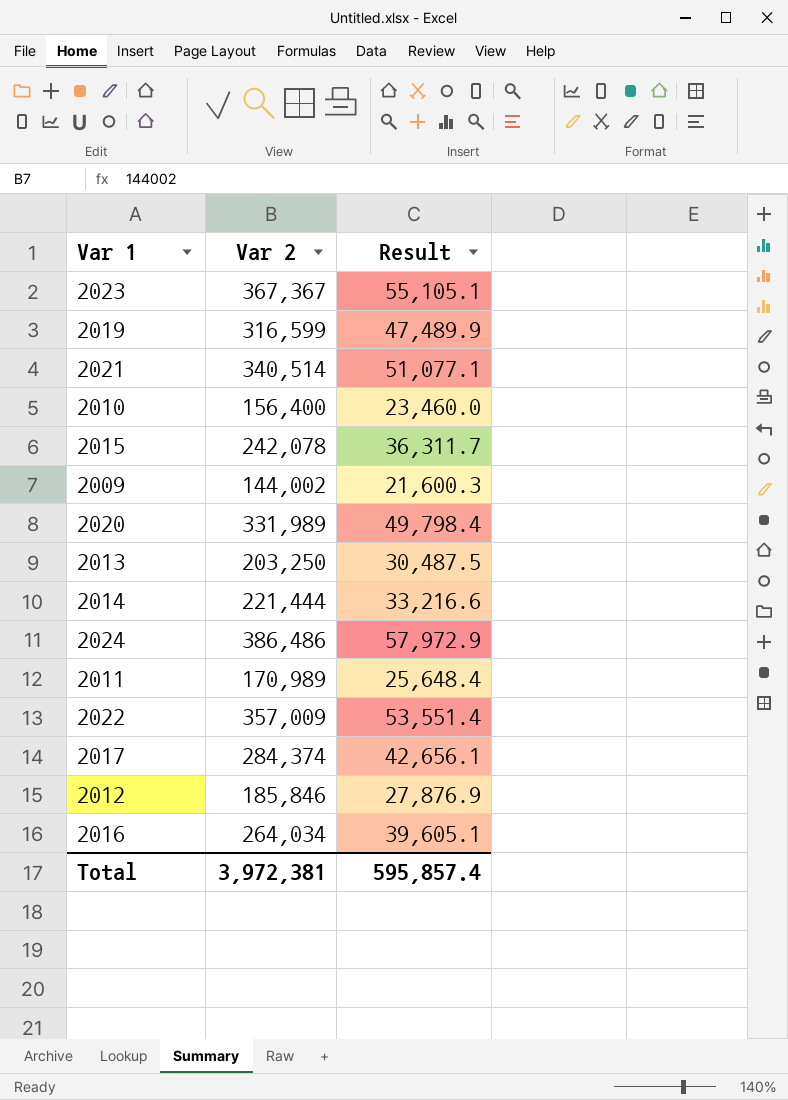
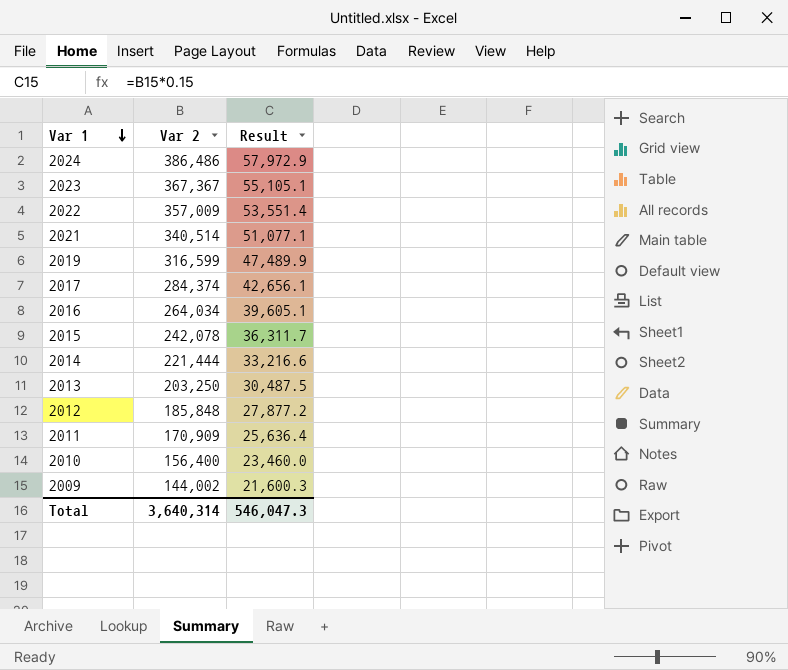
row order: none -> Var 1 descending
row 2020: 331,989 | 49,798.4 -> none
2012 | Var 2: 185,846 -> 185,848
2012 | Result: 27,876.9 -> 27,877.2
2011 | Var 2: 170,989 -> 170,909
2011 | Result: 25,648.4 -> 25,636.4
Total | Var 2: 3,972,381 -> 3,640,314
Total | Result: 595,857.4 -> 546,047.3

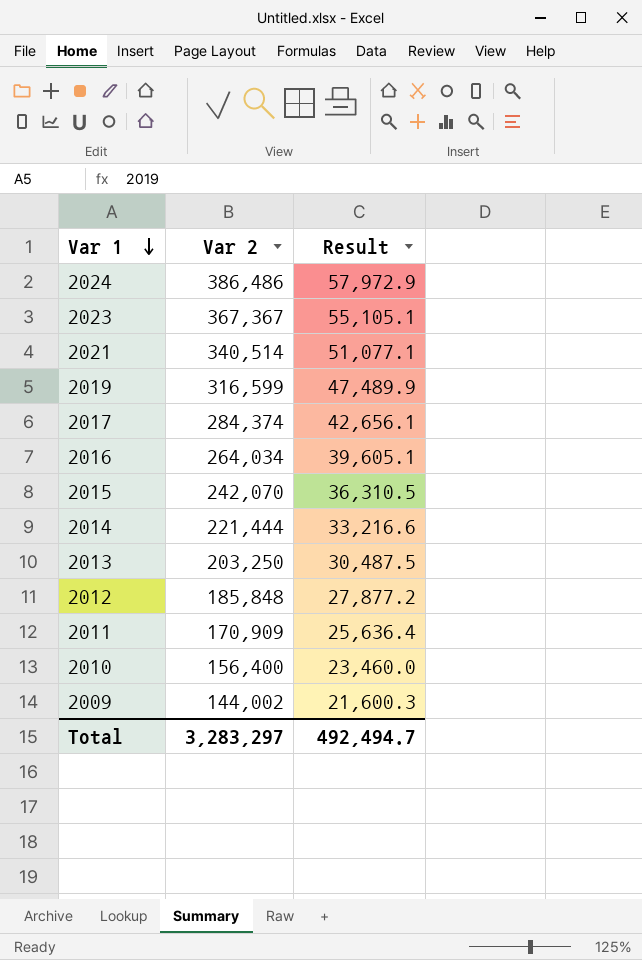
row 2022: 357,009 | 53,551.4 -> none
2015 | Var 2: 242,078 -> 242,070
2015 | Result: 36,311.7 -> 36,310.5
Total | Var 2: 3,640,314 -> 3,283,297
Total | Result: 546,047.3 -> 492,494.7

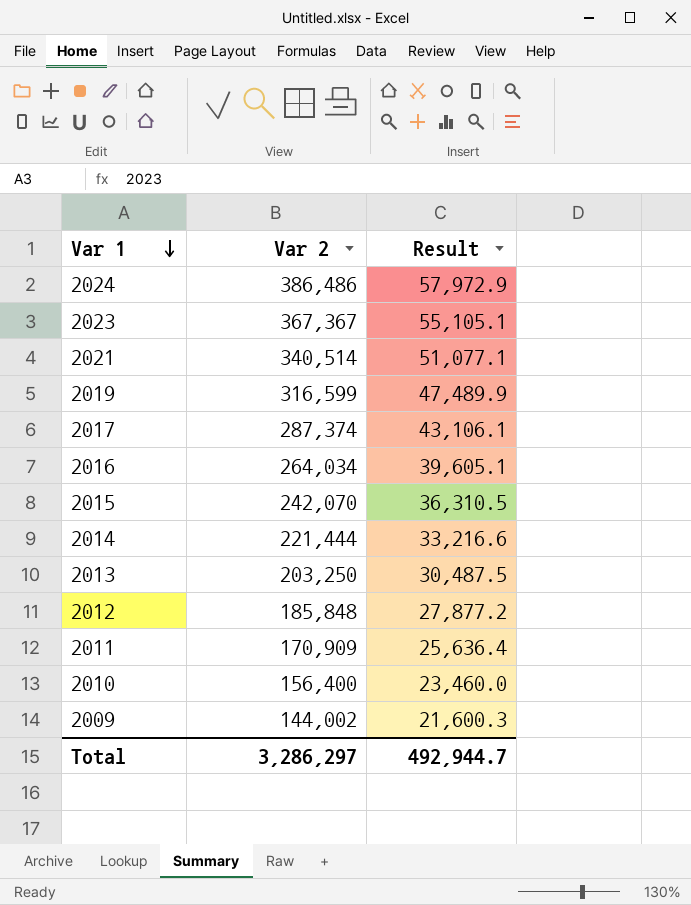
2017 | Var 2: 284,374 -> 287,374
2017 | Result: 42,656.1 -> 43,106.1
Total | Var 2: 3,283,297 -> 3,286,297
Total | Result: 492,494.7 -> 492,944.7

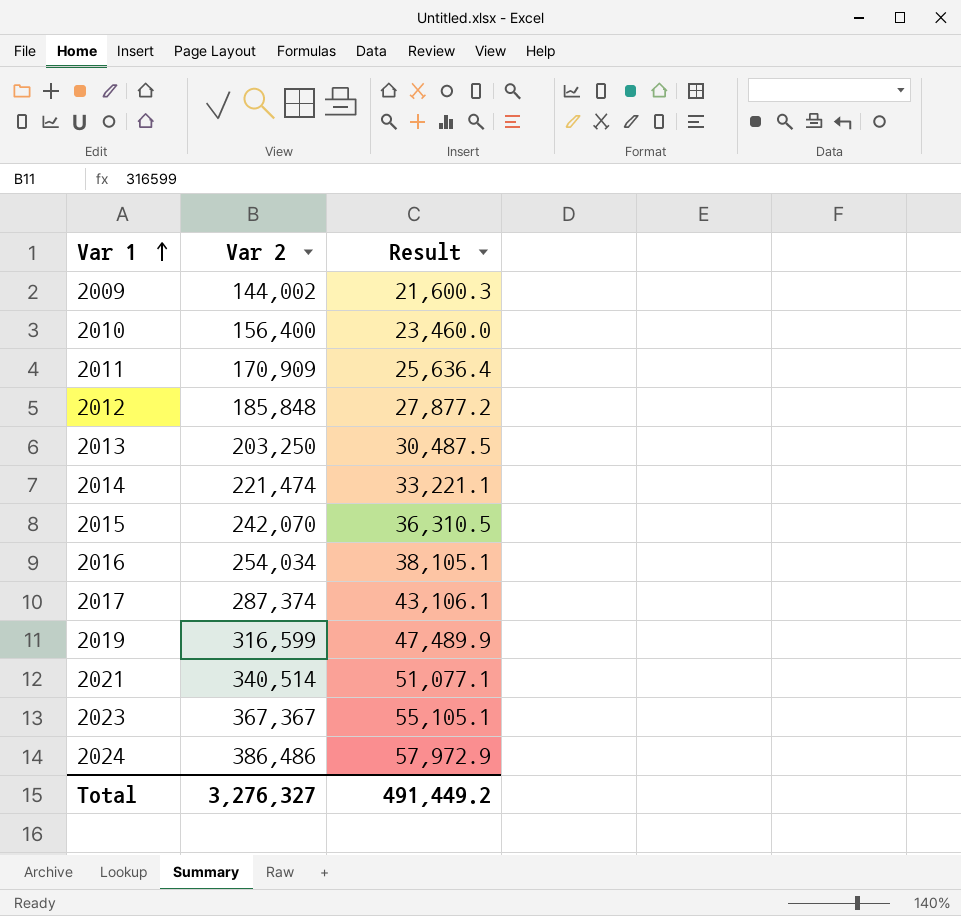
row order: Var 1 descending -> Var 1 ascending
2014 | Var 2: 221,444 -> 221,474
2014 | Result: 33,216.6 -> 33,221.1
2016 | Var 2: 264,034 -> 254,034
2016 | Result: 39,605.1 -> 38,105.1
Total | Var 2: 3,286,297 -> 3,276,327
Total | Result: 492,944.7 -> 491,449.2

